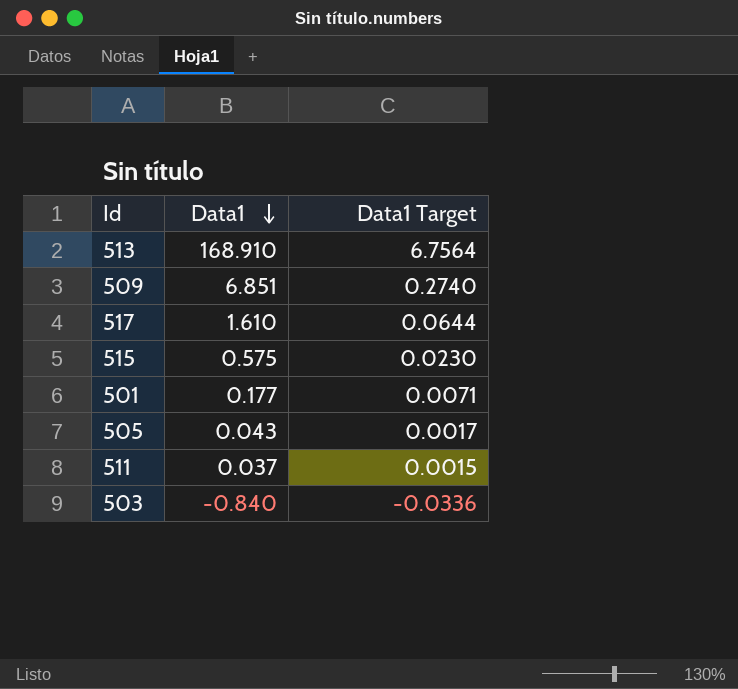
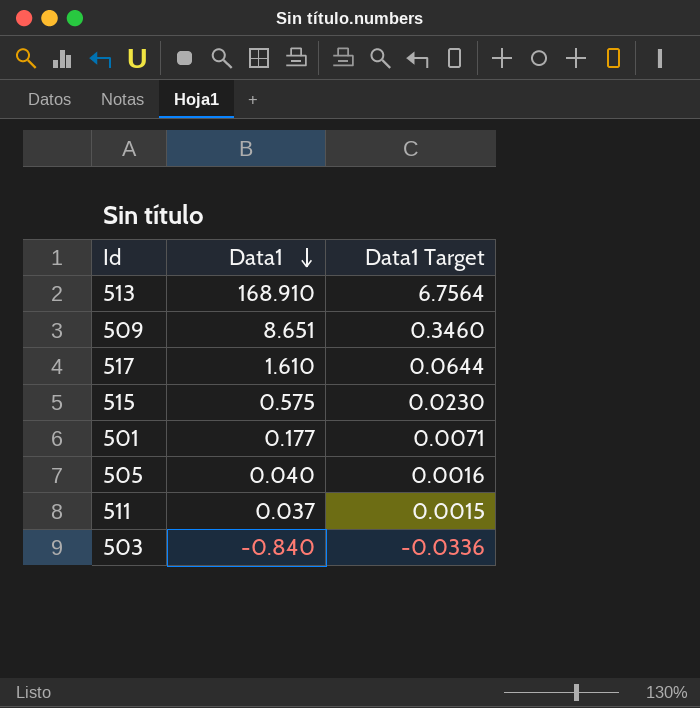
509 | Data1: 6.851 -> 8.651
509 | Data1 Target: 0.2740 -> 0.3460
505 | Data1: 0.043 -> 0.040
505 | Data1 Target: 0.0017 -> 0.0016

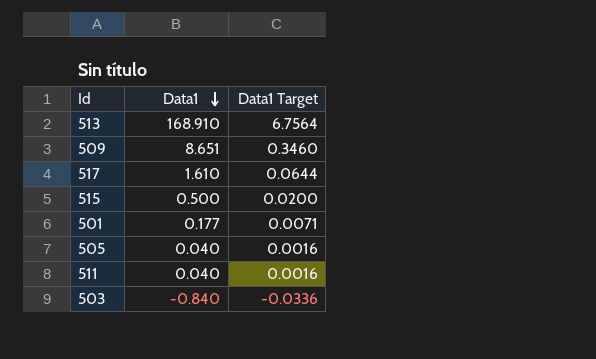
515 | Data1: 0.575 -> 0.500
515 | Data1 Target: 0.0230 -> 0.0200
511 | Data1: 0.037 -> 0.040
511 | Data1 Target: 0.0015 -> 0.0016

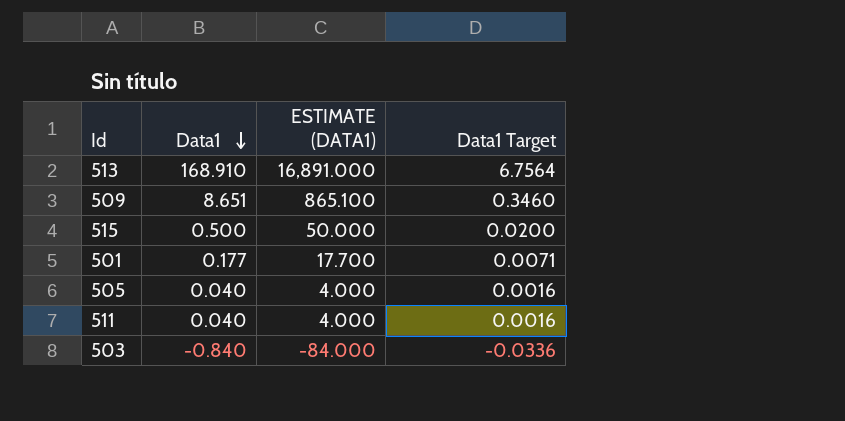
column ESTIMATE (DATA1) | formula: none -> [Data1] * 100
row 517: 1.610 | 0.0644 -> none

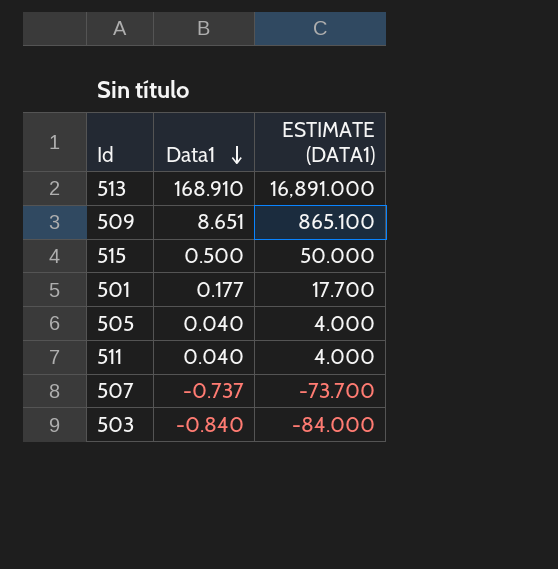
column Data1 Target | formula: [Data1] * 0.04 -> none
row 507: none -> -0.737 | -73.700

